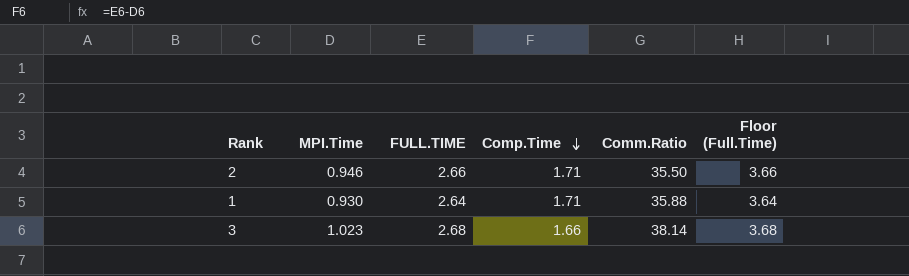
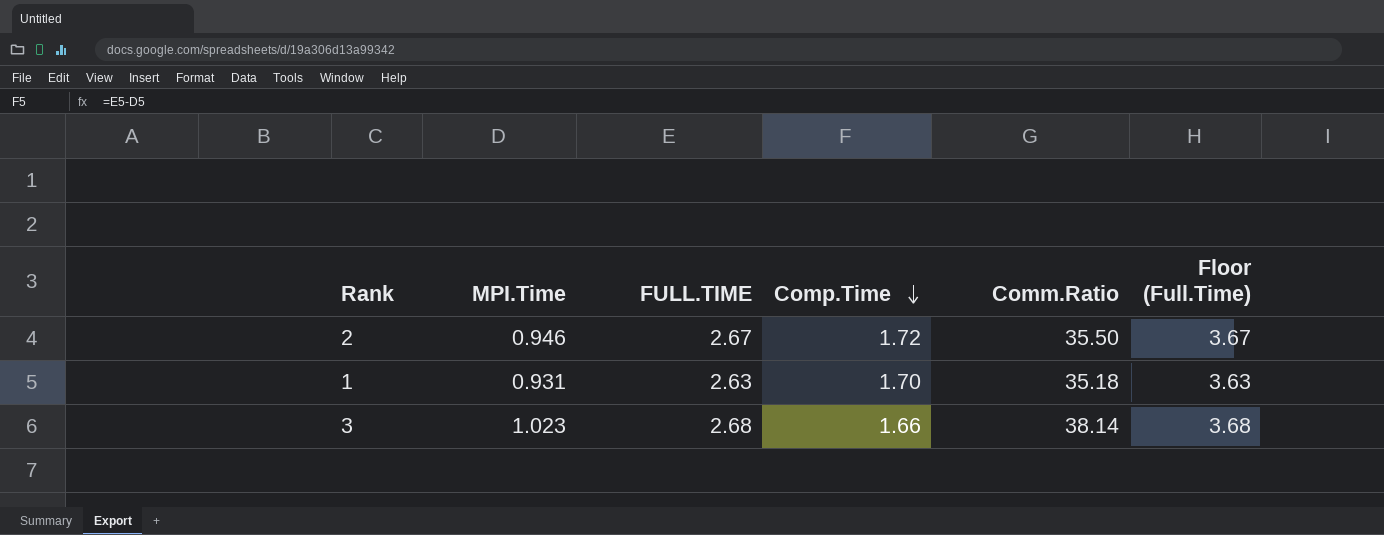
2 | FULL.TIME: 2.66 -> 2.67
2 | Comp.Time: 1.71 -> 1.72
2 | Floor (Full.Time): 3.66 -> 3.67
1 | MPI.Time: 0.930 -> 0.931
1 | FULL.TIME: 2.64 -> 2.63
1 | Comp.Time: 1.71 -> 1.70
1 | Comm.Ratio: 35.88 -> 35.18
1 | Floor (Full.Time): 3.64 -> 3.63

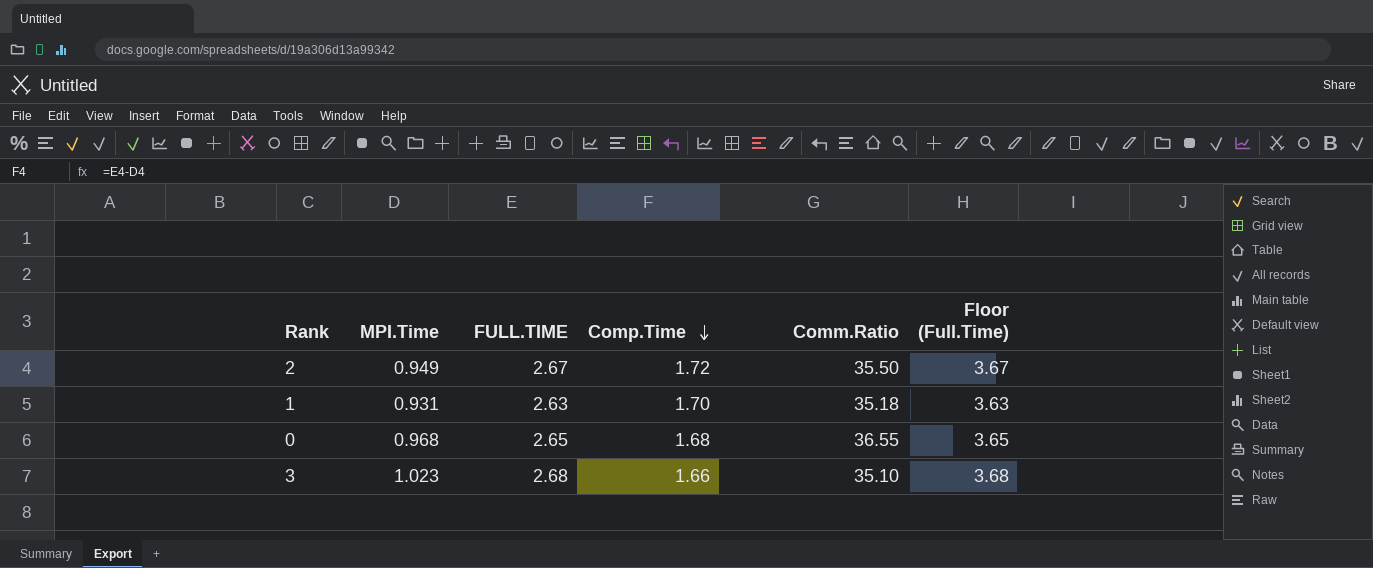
2 | MPI.Time: 0.946 -> 0.949
row 0: none -> 0.968 | 2.65 | 1.68 | 36.55 | 3.65
3 | Comm.Ratio: 38.14 -> 35.10

